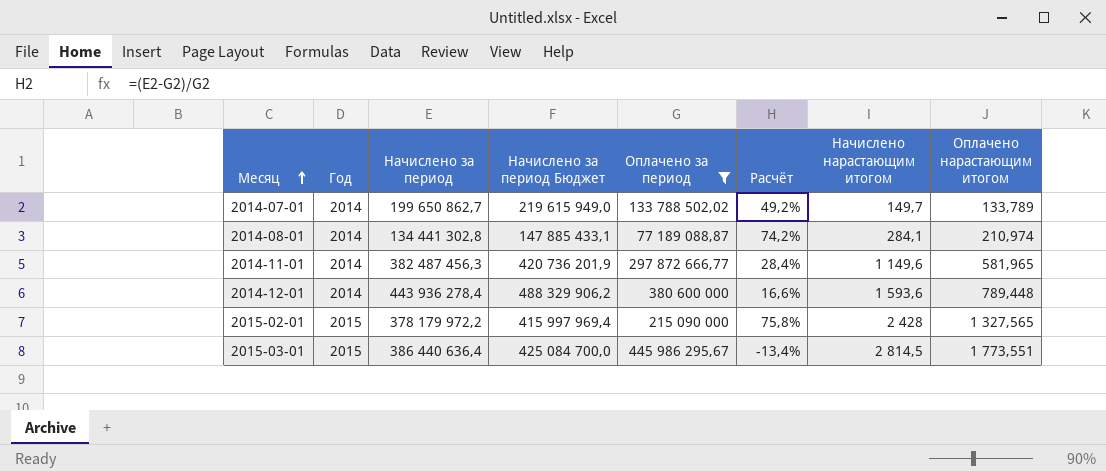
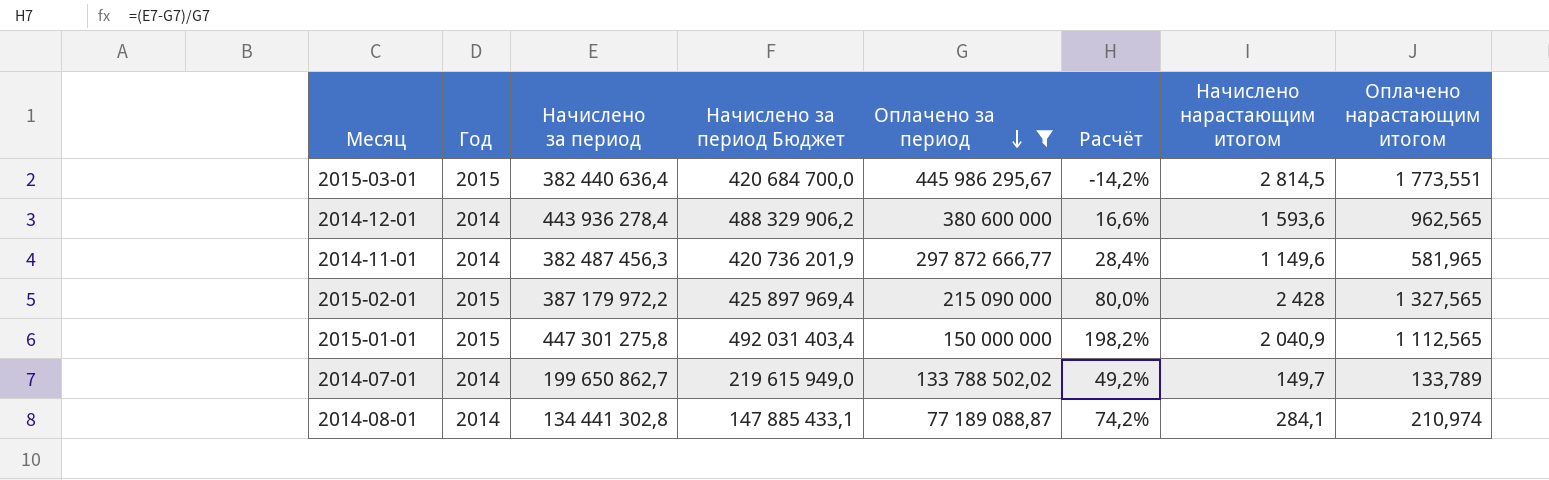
row order: Месяц ascending -> Оплачено за период descending
2015-03-01 | Начислено за период: 386 440 636,4 -> 382 440 636,4
2015-03-01 | Начислено за период Бюджет: 425 084 700,0 -> 420 684 700,0
2015-03-01 | Расчёт: -13,4% -> -14,2%
2014-12-01 | Оплачено нарастающим итогом: 789,448 -> 962,565
2015-02-01 | Начислено за период: 378 179 972,2 -> 387 179 972,2
2015-02-01 | Начислено за период Бюджет: 415 997 969,4 -> 425 897 969,4
2015-02-01 | Расчёт: 75,8% -> 80,0%
row 2015-01-01: none -> 2015 | 447 301 275,8 | 492 031 403,4 | 150 000 000 | 198,2% | 2 040,9 | 1 112,565

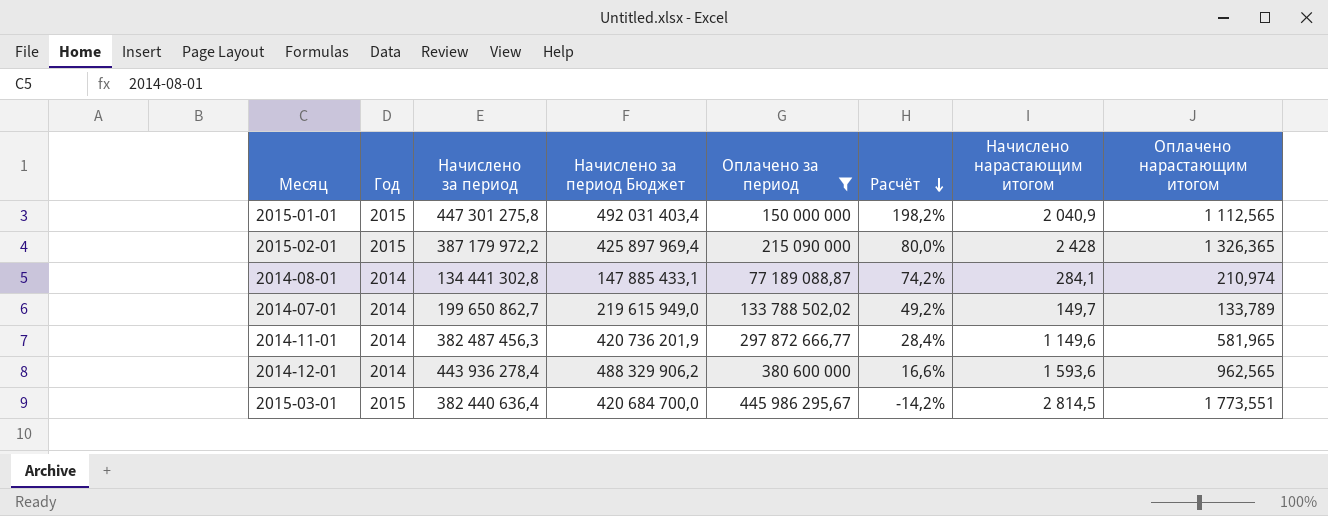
row order: Оплачено за период descending -> Расчёт descending
2015-02-01 | Оплачено нарастающим итогом: 1 327,565 -> 1 326,365

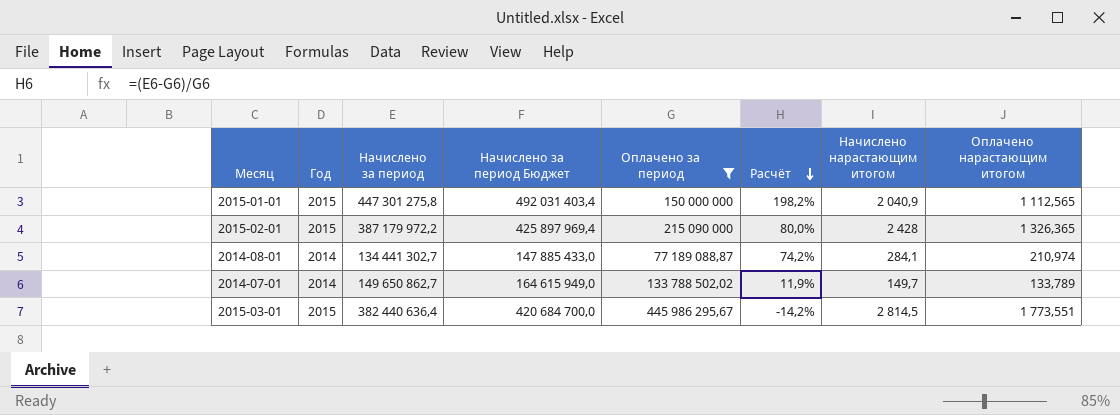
row 2014-11-01: 2014 | 382 487 456,3 | 420 736 201,9 | 297 872 666,77 | 28,4% | 1 149,6 | 581,965 -> none
row 2014-12-01: 2014 | 443 936 278,4 | 488 329 906,2 | 380 600 000 | 16,6% | 1 593,6 | 962,565 -> none
2014-08-01 | Начислено за период: 134 441 302,8 -> 134 441 302,7
2014-08-01 | Начислено за период Бюджет: 147 885 433,1 -> 147 885 433,0
2014-07-01 | Начислено за период: 199 650 862,7 -> 149 650 862,7
2014-07-01 | Начислено за период Бюджет: 219 615 949,0 -> 164 615 949,0
2014-07-01 | Расчёт: 49,2% -> 11,9%

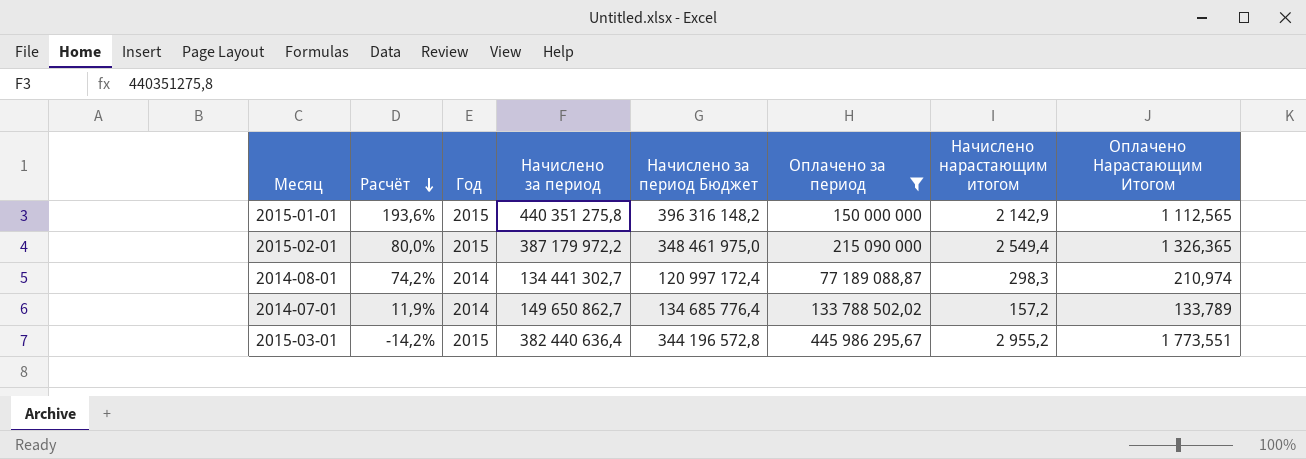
column Расчёт | position: 6 -> 2
column Начислено за период Бюджет | formula: [Начислено за период] * 1,1 -> [Начислено за период] * 0,9
column name: Оплачено нарастающим итогом -> Оплачено Нарастающим Итогом
2015-01-01 | Расчёт: 198,2% -> 193,6%
2015-01-01 | Начислено за период: 447 301 275,8 -> 440 351 275,8
2015-01-01 | Начислено нарастающим итогом: 2 040,9 -> 2 142,9
2015-02-01 | Начислено нарастающим итогом: 2 428 -> 2 549,4
2014-08-01 | Начислено нарастающим итогом: 284,1 -> 298,3
2014-07-01 | Начислено нарастающим итогом: 149,7 -> 157,2
2015-03-01 | Начислено нарастающим итогом: 2 814,5 -> 2 955,2

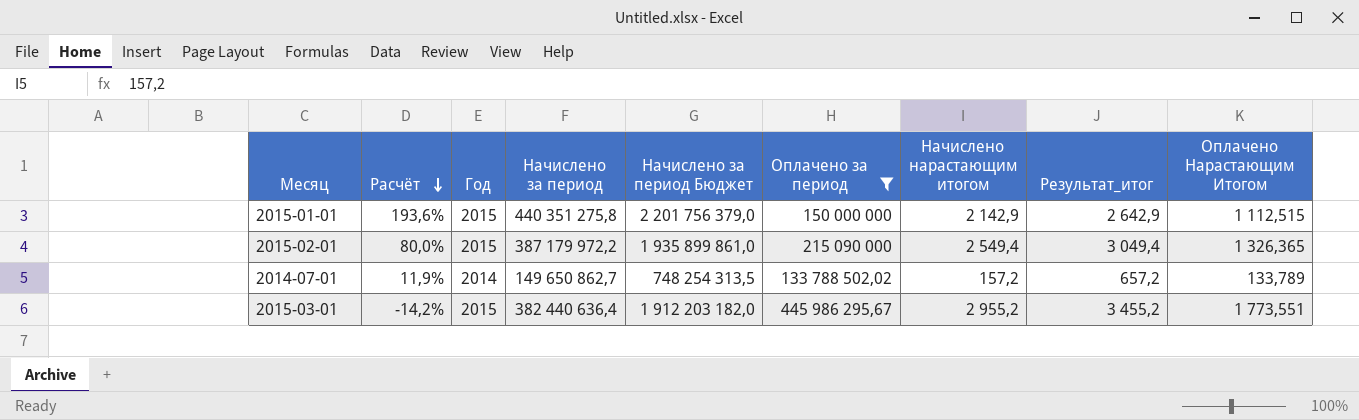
column Начислено за период Бюджет | formula: [Начислено за период] * 0,9 -> [Начислено за период] * 5
column Результат_итог | formula: none -> [Начислено нарастающим итогом] + 500
row 2014-08-01: 74,2% | 2014 | 134 441 302,7 | 120 997 172,4 | 77 189 088,87 | 298,3 | 210,974 -> none
2015-01-01 | Оплачено Нарастающим Итогом: 1 112,565 -> 1 112,515

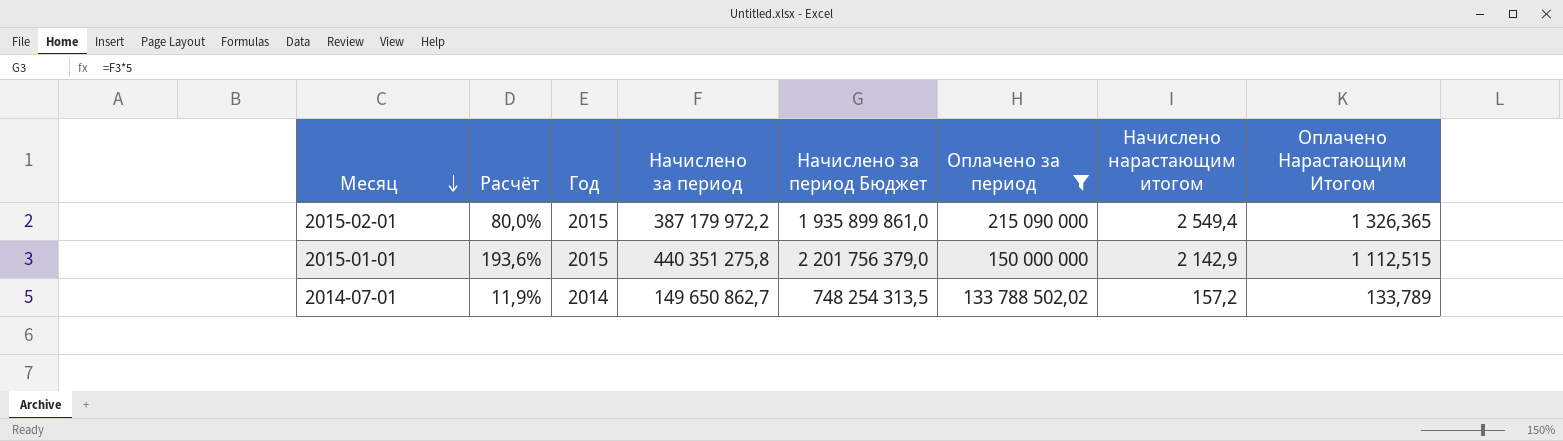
row order: Расчёт descending -> Месяц descending
column Результат_итог | formula: [Начислено нарастающим итогом] + 500 -> none
row 2015-03-01: -14,2% | 2015 | 382 440 636,4 | 1 912 203 182,0 | 445 986 295,67 | 2 955,2 | 3 455,2 | 1 773,551 -> none

